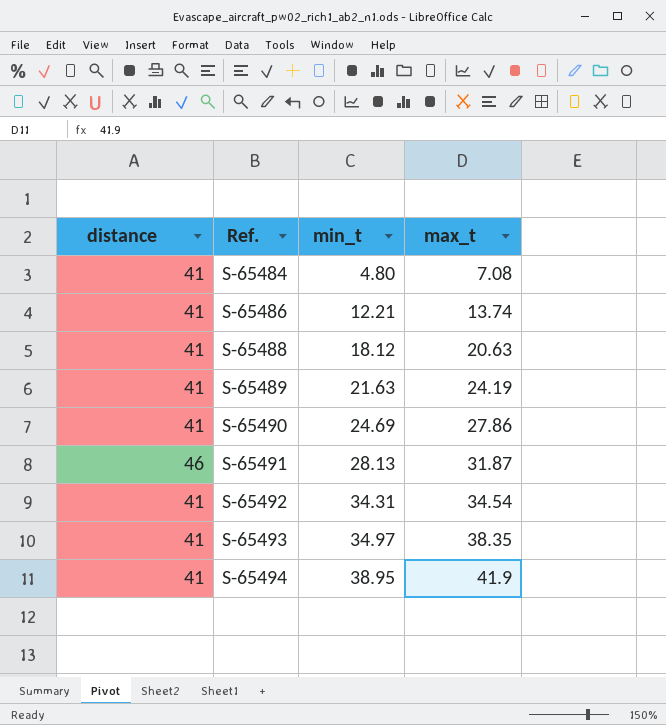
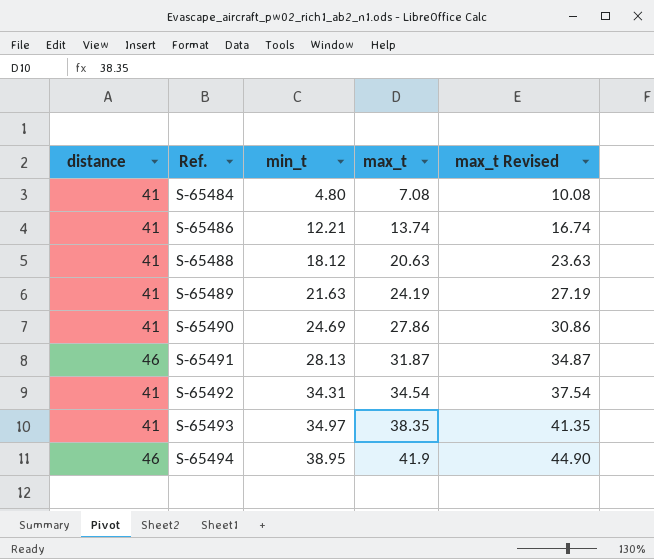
column max_t Revised | formula: none -> [max_t] + 3
S-65494 | distance: 41 -> 46

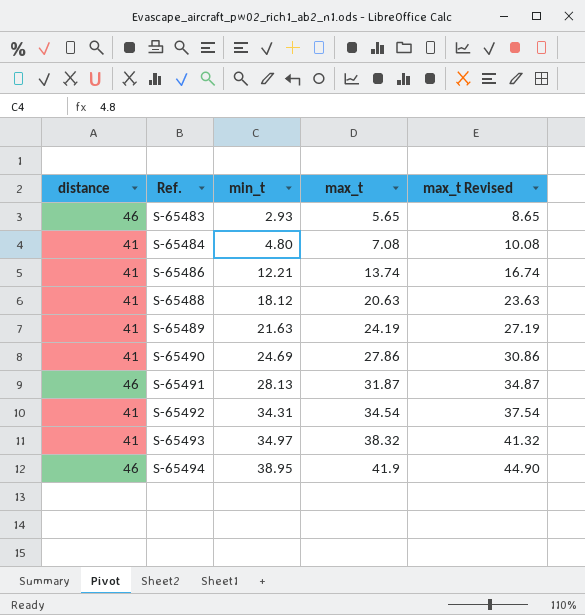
row S-65483: none -> 46 | 2.93 | 5.65 | 8.65
S-65493 | max_t: 38.35 -> 38.32
S-65493 | max_t Revised: 41.35 -> 41.32

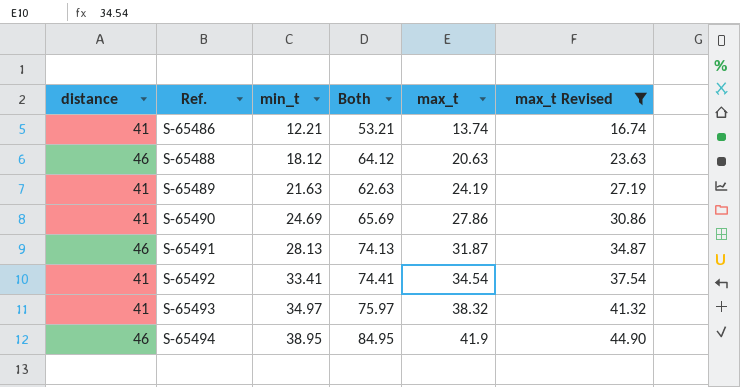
filter: none -> max_t Revised >= 16.74
column Both | formula: none -> [distance] + [min_t]
S-65488 | distance: 41 -> 46
S-65492 | min_t: 34.31 -> 33.41

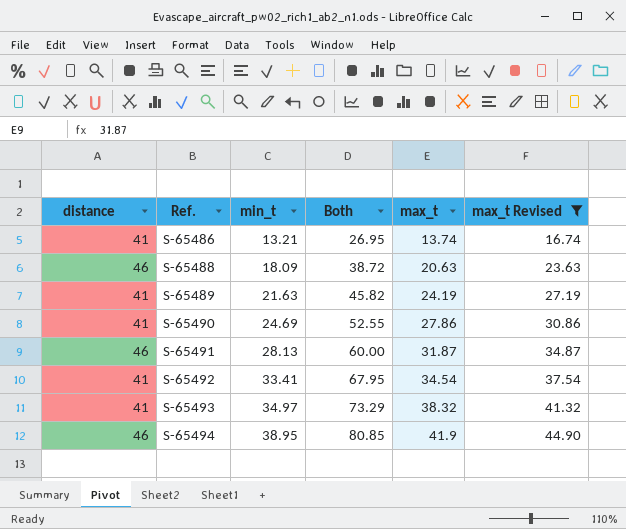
column Both | formula: [distance] + [min_t] -> [min_t] + [max_t]
S-65486 | min_t: 12.21 -> 13.21
S-65488 | min_t: 18.12 -> 18.09

